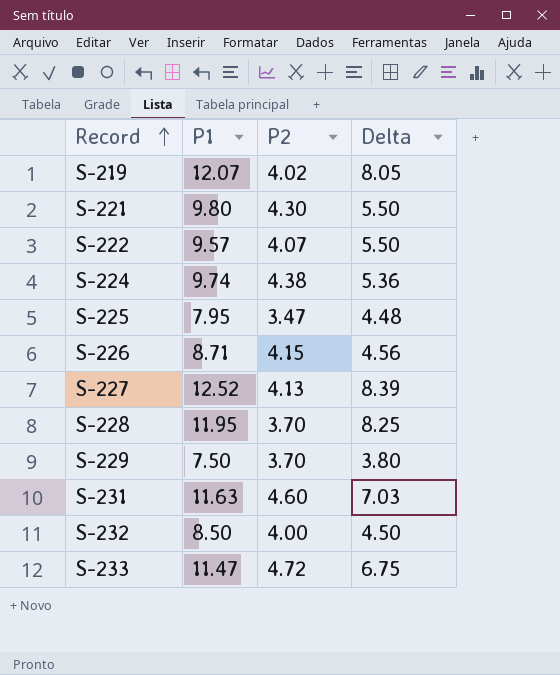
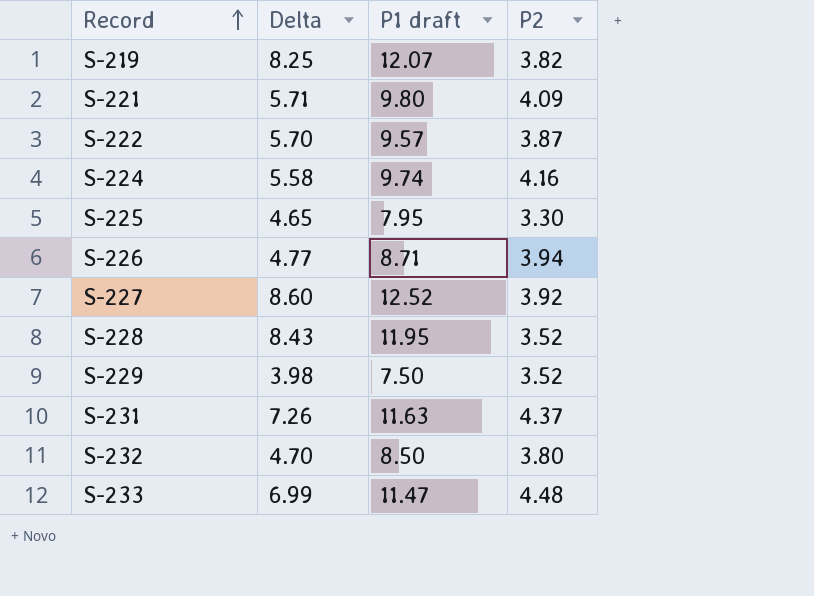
column Delta | position: 4 -> 2
column name: P1 -> P1 draft
S-219 | Delta: 8.05 -> 8.25
S-219 | P2: 4.02 -> 3.82
S-221 | Delta: 5.50 -> 5.71
S-221 | P2: 4.30 -> 4.09
S-222 | Delta: 5.50 -> 5.70
S-222 | P2: 4.07 -> 3.87
S-224 | Delta: 5.36 -> 5.58
S-224 | P2: 4.38 -> 4.16
S-225 | Delta: 4.48 -> 4.65
S-225 | P2: 3.47 -> 3.30
S-226 | Delta: 4.56 -> 4.77
S-226 | P2: 4.15 -> 3.94
S-227 | Delta: 8.39 -> 8.60
S-227 | P2: 4.13 -> 3.92
S-228 | Delta: 8.25 -> 8.43
S-228 | P2: 3.70 -> 3.52
S-229 | Delta: 3.80 -> 3.98
S-229 | P2: 3.70 -> 3.52
S-231 | Delta: 7.03 -> 7.26
S-231 | P2: 4.60 -> 4.37
S-232 | Delta: 4.50 -> 4.70
S-232 | P2: 4.00 -> 3.80
S-233 | Delta: 6.75 -> 6.99
S-233 | P2: 4.72 -> 4.48

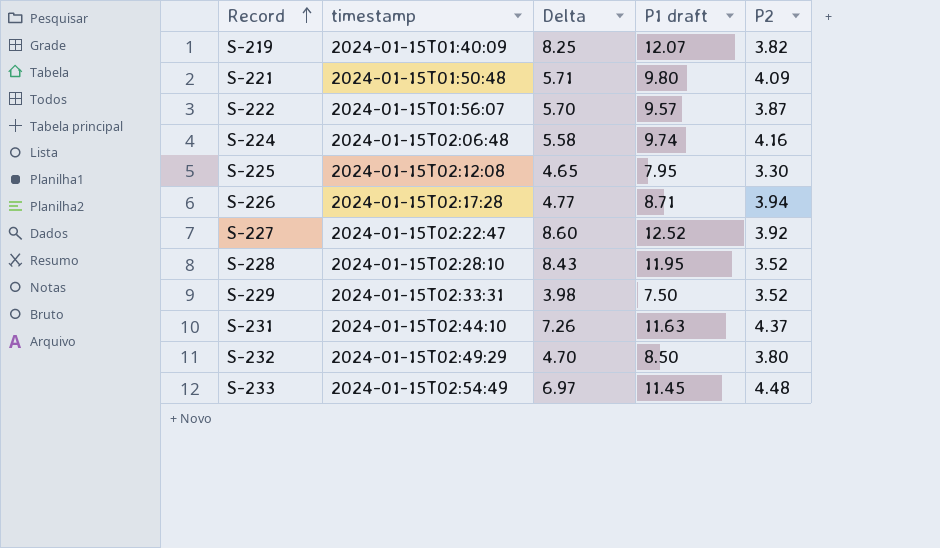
column timestamp | position: none -> 2
S-233 | Delta: 6.99 -> 6.97
S-233 | P1 draft: 11.47 -> 11.45

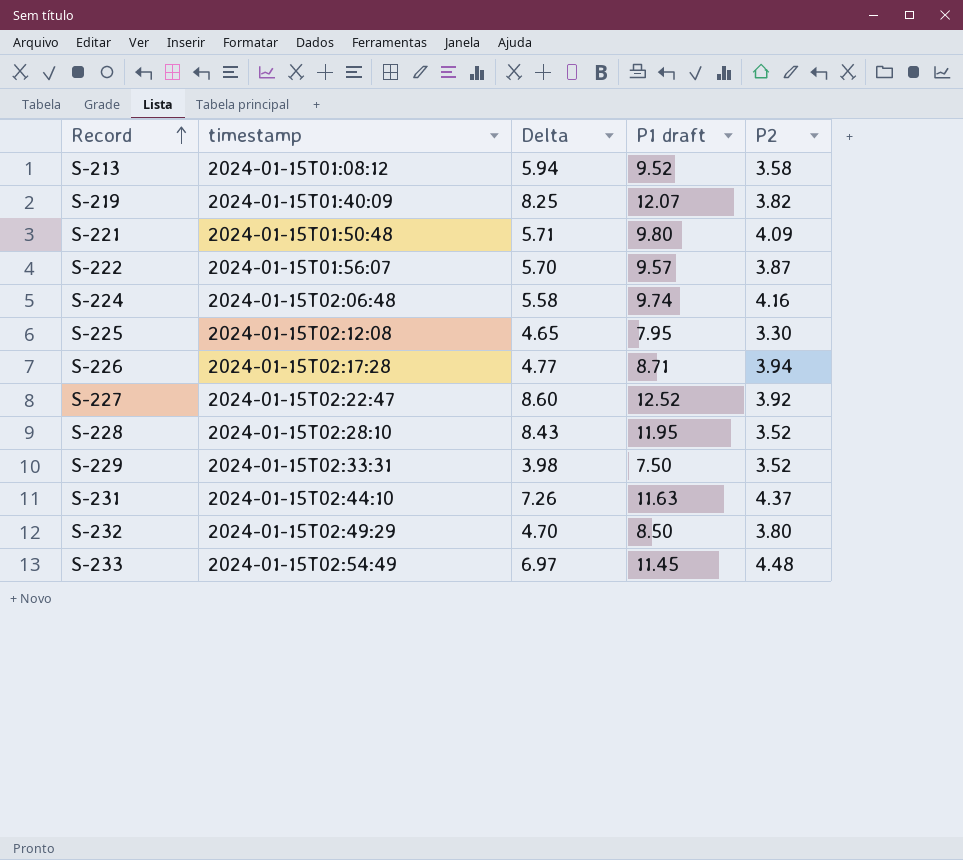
row S-213: none -> 2024-01-15T01:08:12 | 5.94 | 9.52 | 3.58

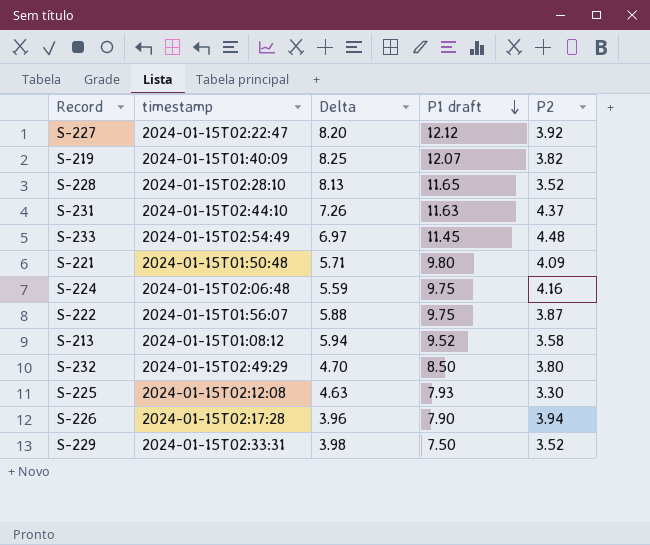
row order: Record ascending -> P1 draft descending
S-227 | Delta: 8.60 -> 8.20
S-227 | P1 draft: 12.52 -> 12.12
S-228 | Delta: 8.43 -> 8.13
S-228 | P1 draft: 11.95 -> 11.65
S-224 | Delta: 5.58 -> 5.59
S-224 | P1 draft: 9.74 -> 9.75
S-222 | Delta: 5.70 -> 5.88
S-222 | P1 draft: 9.57 -> 9.75
S-225 | Delta: 4.65 -> 4.63
S-225 | P1 draft: 7.95 -> 7.93
S-226 | Delta: 4.77 -> 3.96
S-226 | P1 draft: 8.71 -> 7.90

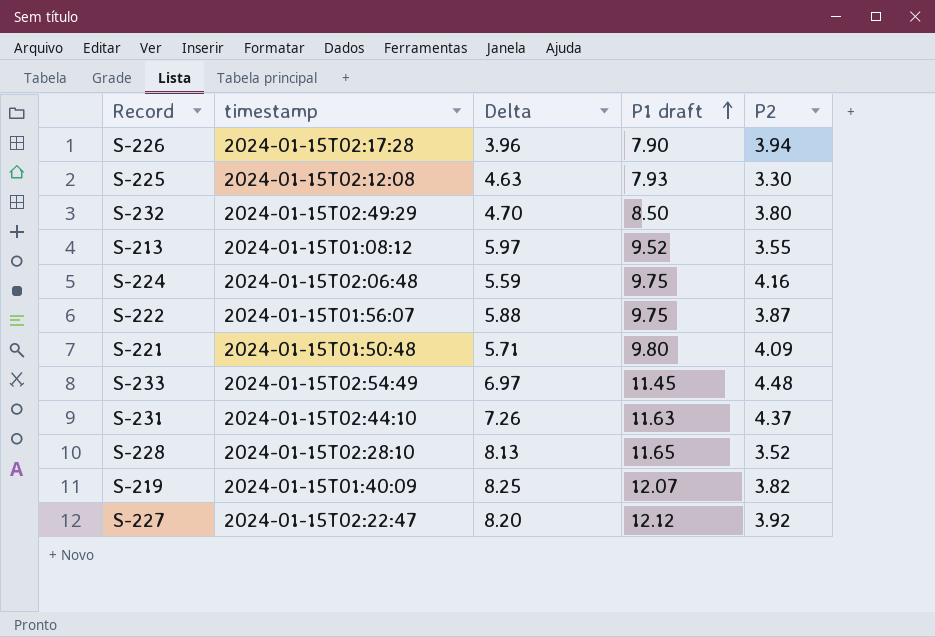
row order: P1 draft descending -> P1 draft ascending
row S-229: 2024-01-15T02:33:31 | 3.98 | 7.50 | 3.52 -> none
S-213 | Delta: 5.94 -> 5.97
S-213 | P2: 3.58 -> 3.55

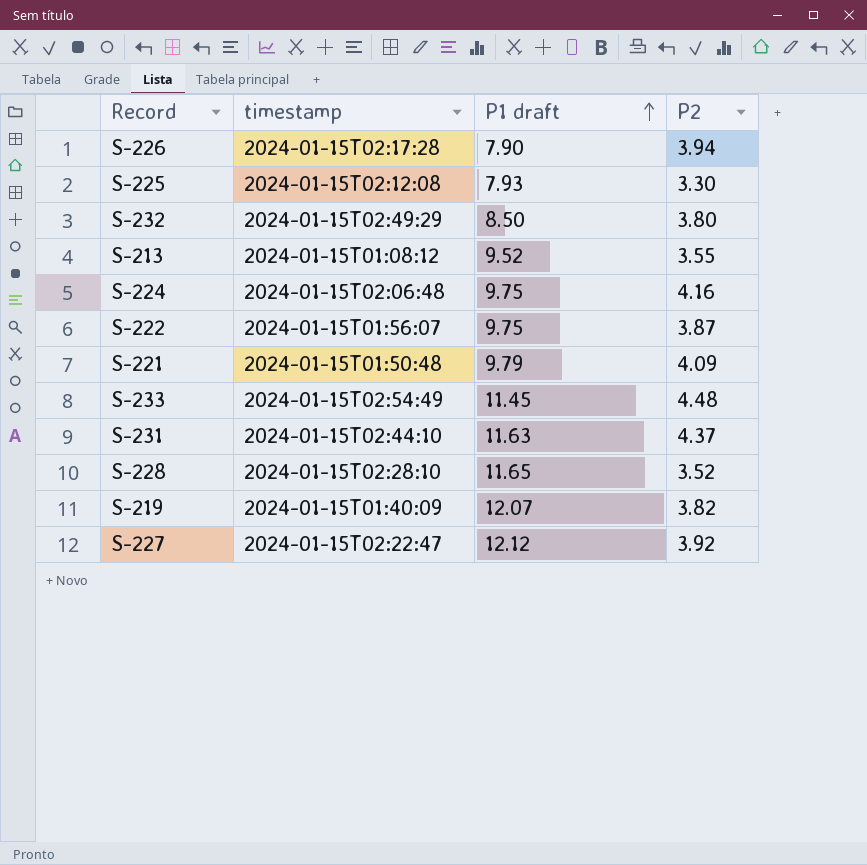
column Delta | formula: [P1 draft] - [P2] -> none
S-221 | P1 draft: 9.80 -> 9.79

